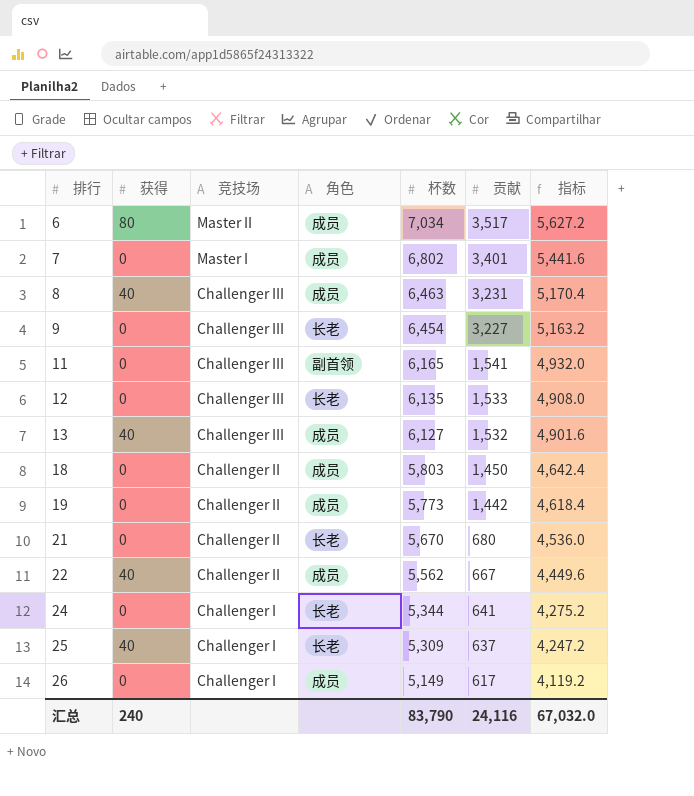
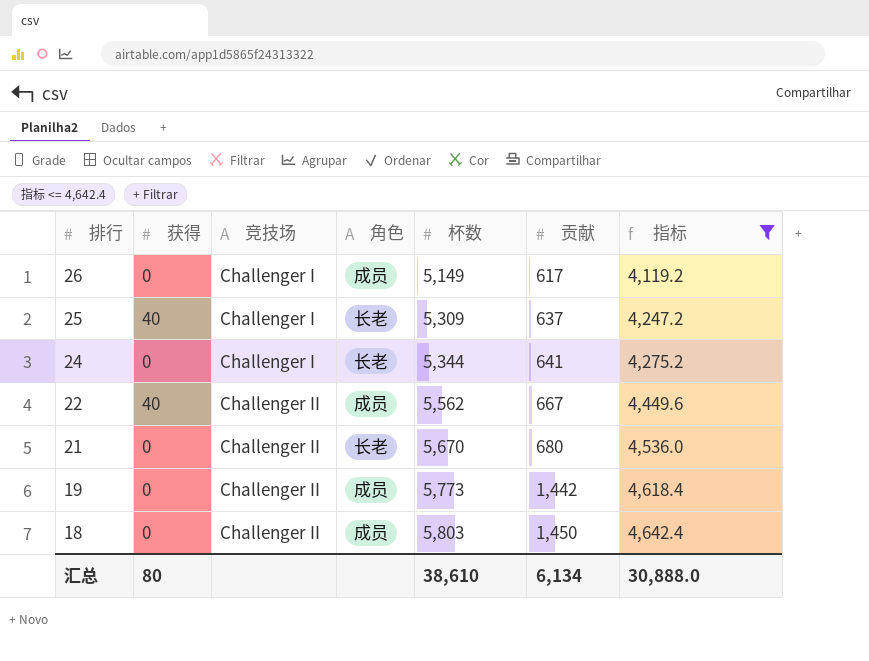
filter: none -> 指标 <= 4,642.4
row order: 排行 ascending -> 排行 descending
汇总 | 获得: 240 -> 80
汇总 | 杯数: 83,790 -> 38,610
汇总 | 贡献: 24,116 -> 6,134
汇总 | 指标: 67,032.0 -> 30,888.0

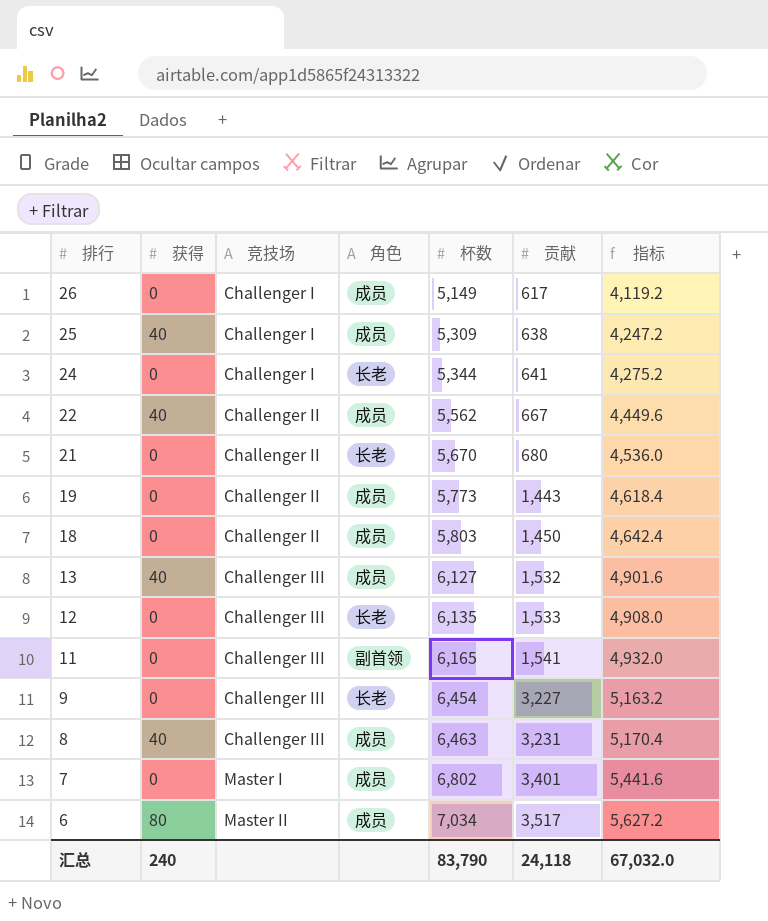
filter: 指标 <= 4,642.4 -> none
25 | 角色: 长老 -> 成员
25 | 贡献: 637 -> 638
19 | 贡献: 1,442 -> 1,443
汇总 | 获得: 80 -> 240
汇总 | 杯数: 38,610 -> 83,790
汇总 | 贡献: 6,134 -> 24,118
汇总 | 指标: 30,888.0 -> 67,032.0

